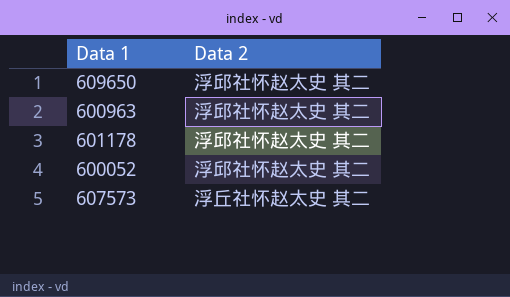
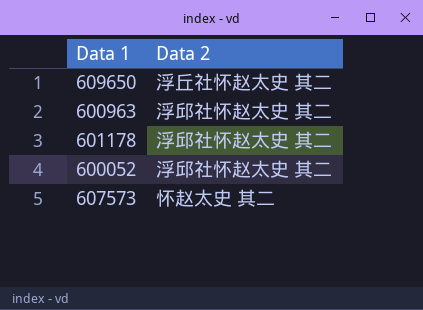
609650 | Data 2: 浮邱社怀赵太史 其二 -> 浮丘社怀赵太史 其二
607573 | Data 2: 浮丘社怀赵太史 其二 -> 怀赵太史 其二

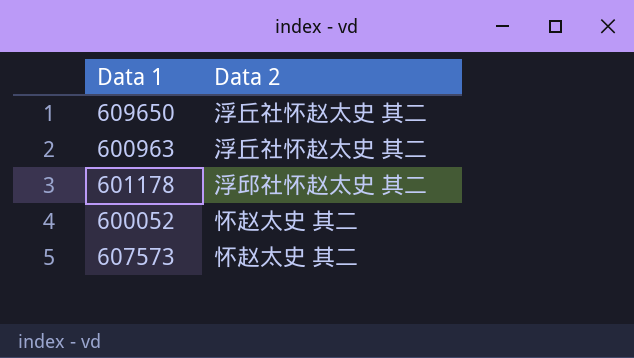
600963 | Data 2: 浮邱社怀赵太史 其二 -> 浮丘社怀赵太史 其二
600052 | Data 2: 浮邱社怀赵太史 其二 -> 怀赵太史 其二

